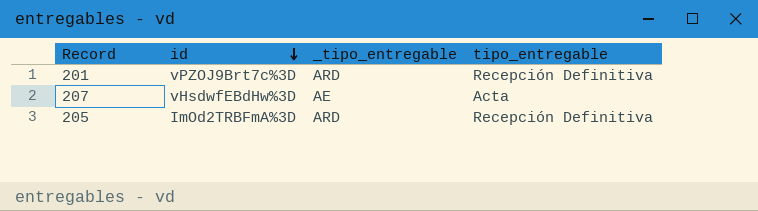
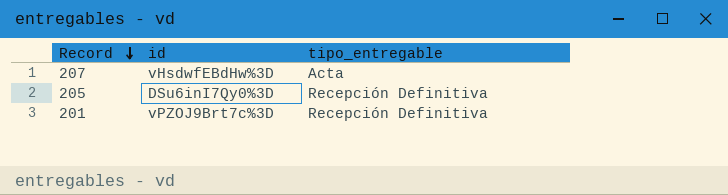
row order: id descending -> Record descending
column _tipo_entregable | position: 3 -> none
205 | id: ImOd2TRBFmA%3D -> DSu6inI7Qy0%3D

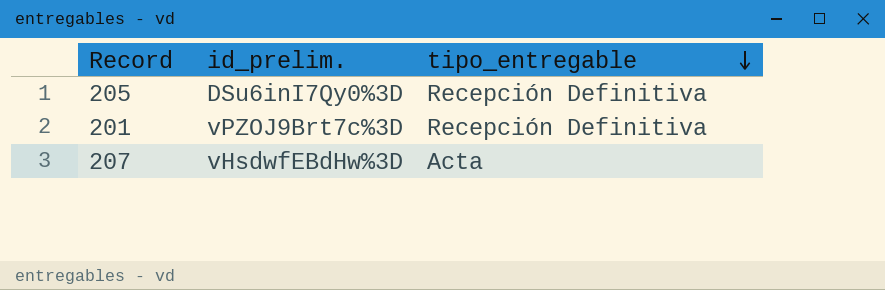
row order: Record descending -> tipo_entregable descending
column name: id -> id_prelim.

